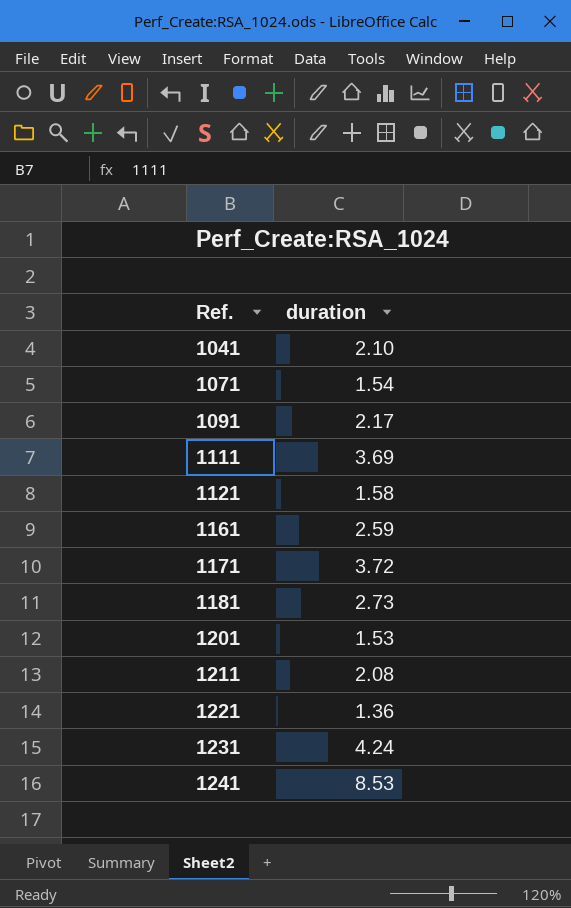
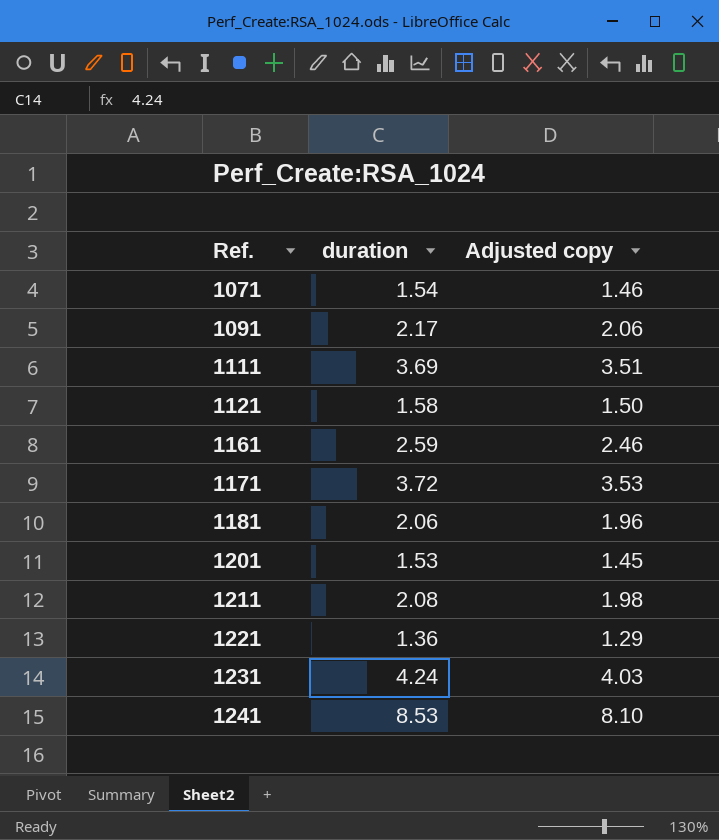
column Adjusted copy | formula: none -> [duration] * 0.95
row 1041: 2.10 -> none
1181 | duration: 2.73 -> 2.06

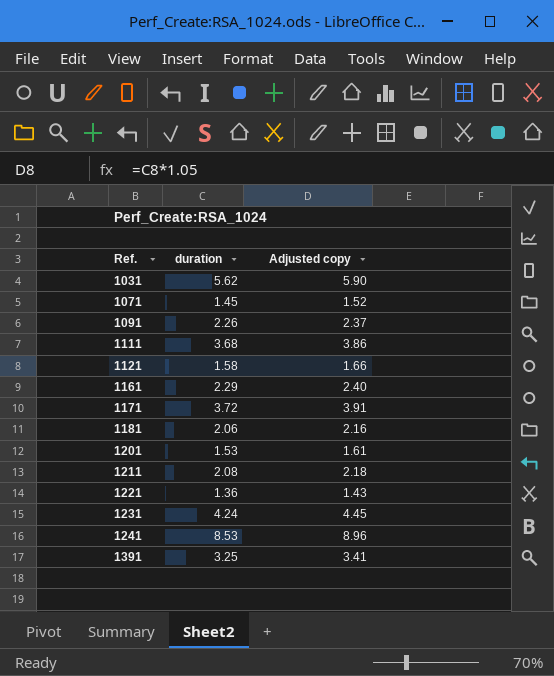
column Adjusted copy | formula: [duration] * 0.95 -> [duration] * 1.05
row 1031: none -> 5.62 | 5.90
1071 | duration: 1.54 -> 1.45
1091 | duration: 2.17 -> 2.26
1111 | duration: 3.69 -> 3.68
1161 | duration: 2.59 -> 2.29
row 1391: none -> 3.25 | 3.41

